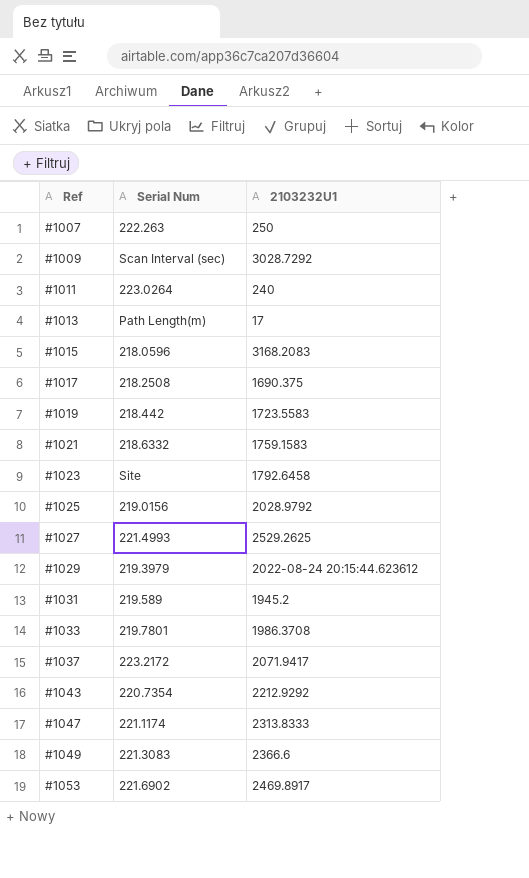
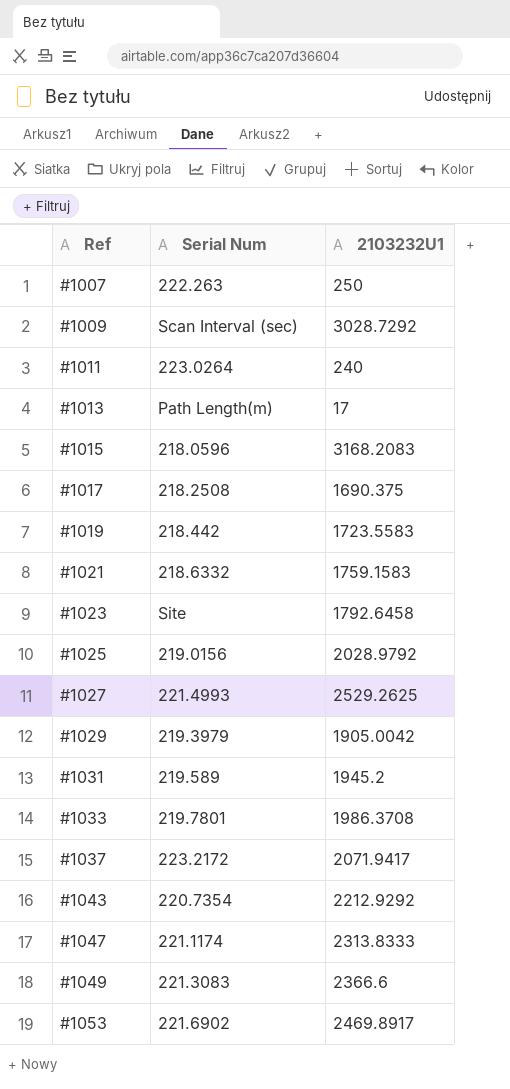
#1029 | 2103232U1: 2022-08-24 20:15:44.623612 -> 1905.0042

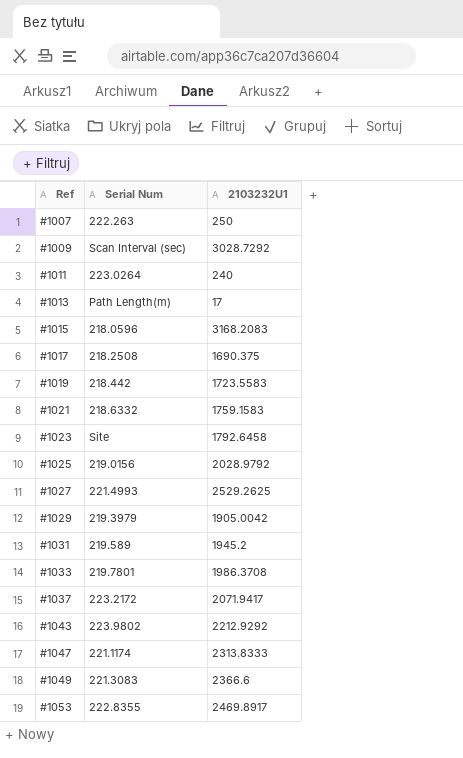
#1043 | Serial Num: 220.7354 -> 223.9802
#1053 | Serial Num: 221.6902 -> 222.8355

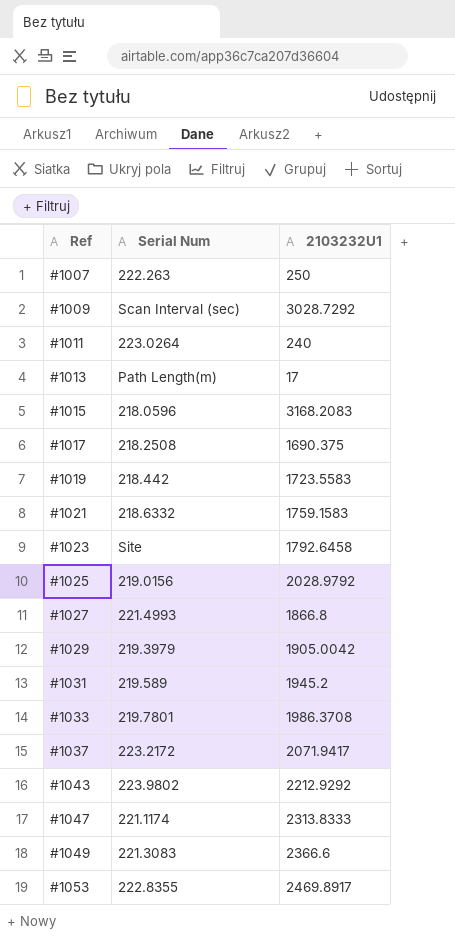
#1027 | 2103232U1: 2529.2625 -> 1866.8

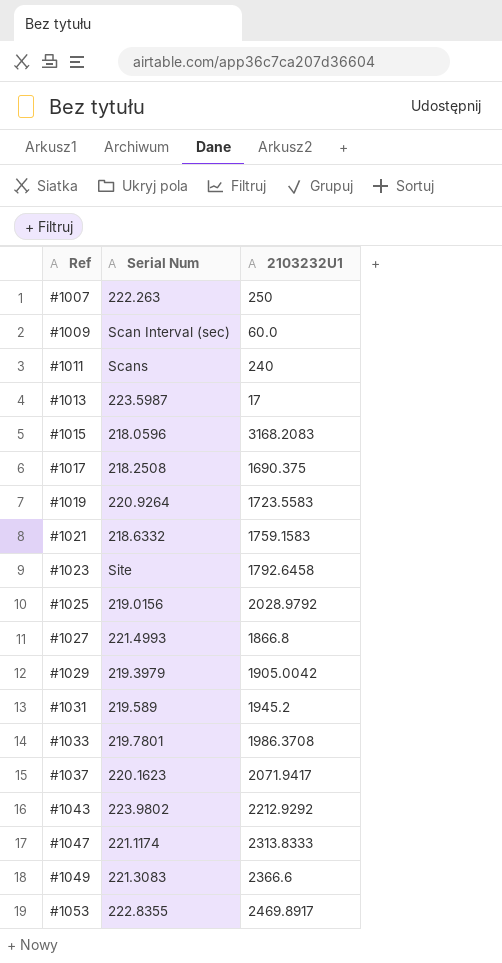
#1009 | 2103232U1: 3028.7292 -> 60.0
#1011 | Serial Num: 223.0264 -> Scans
#1013 | Serial Num: Path Length(m) -> 223.5987
#1019 | Serial Num: 218.442 -> 220.9264
#1037 | Serial Num: 223.2172 -> 220.1623

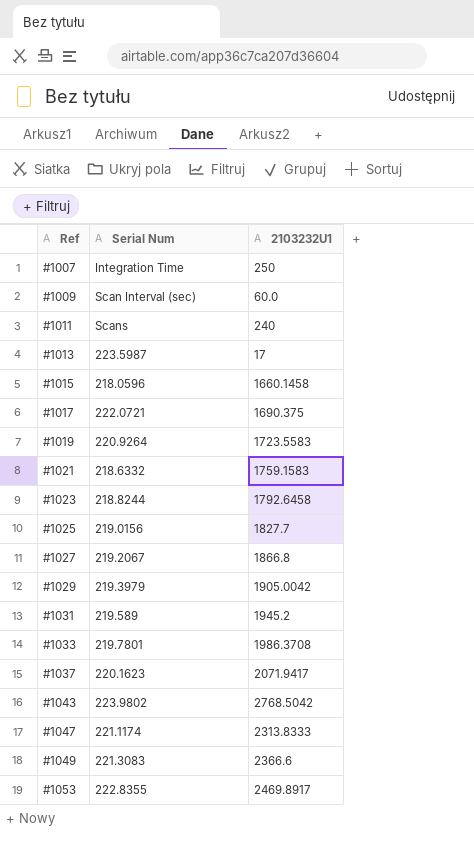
#1007 | Serial Num: 222.263 -> Integration Time
#1015 | 2103232U1: 3168.2083 -> 1660.1458
#1017 | Serial Num: 218.2508 -> 222.0721
#1023 | Serial Num: Site -> 218.8244
#1025 | 2103232U1: 2028.9792 -> 1827.7
#1027 | Serial Num: 221.4993 -> 219.2067
#1043 | 2103232U1: 2212.9292 -> 2768.5042

